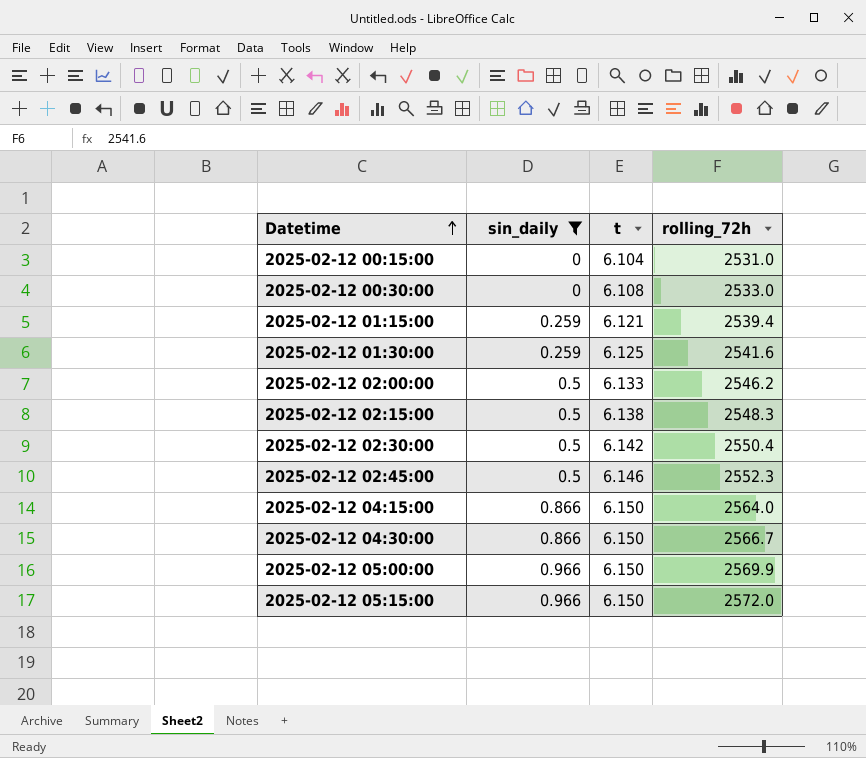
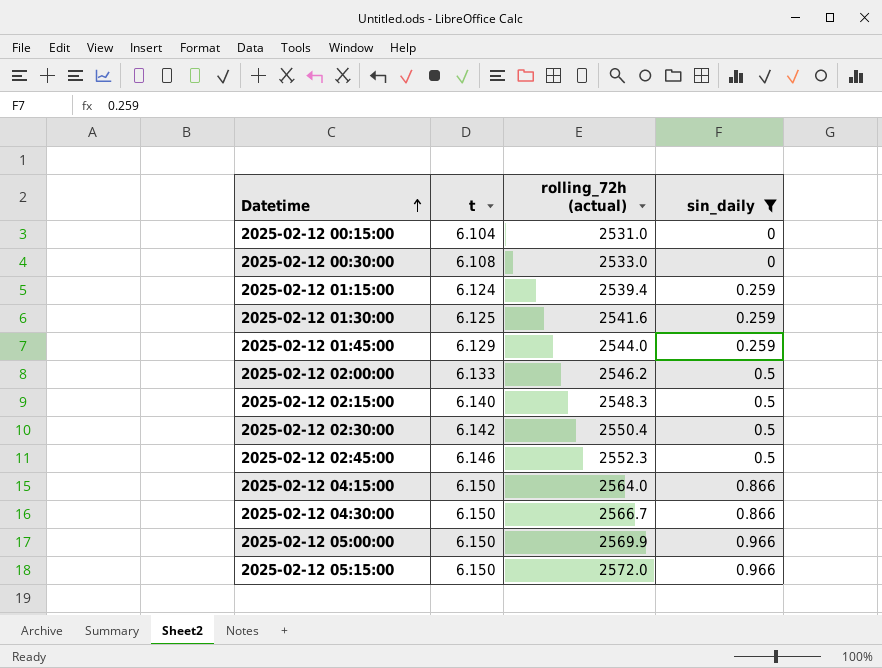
column name: rolling_72h -> rolling_72h (actual)
column sin_daily | position: 2 -> 4
2025-02-12 01:15:00 | t: 6.121 -> 6.124
row 2025-02-12 01:45:00: none -> 6.129 | 2544.0 | 0.259
2025-02-12 02:15:00 | t: 6.138 -> 6.140

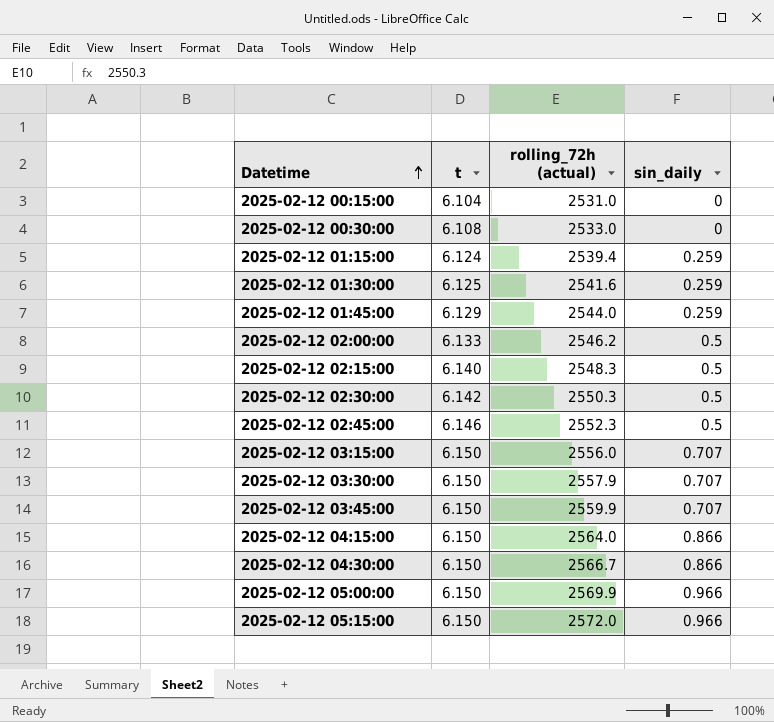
filter: sin_daily != 0.707 -> none
2025-02-12 02:30:00 | rolling_72h (actual): 2550.4 -> 2550.3

